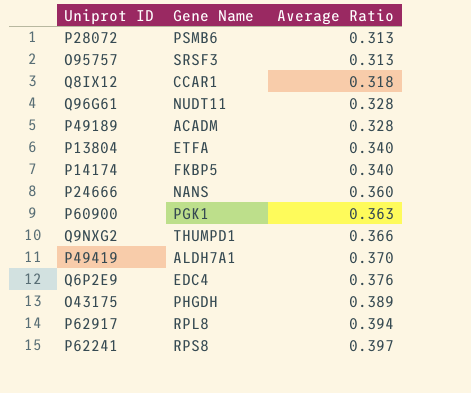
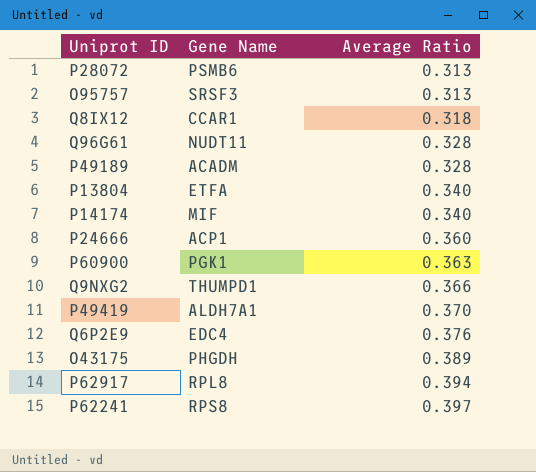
P14174 | Gene Name: FKBP5 -> MIF
P24666 | Gene Name: NANS -> ACP1

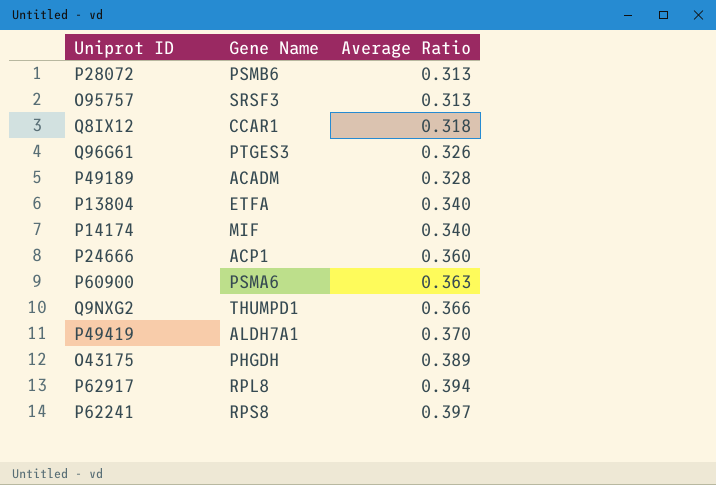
row Q6P2E9: EDC4 | 0.376 -> none
Q96G61 | Gene Name: NUDT11 -> PTGES3
Q96G61 | Average Ratio: 0.328 -> 0.326
P60900 | Gene Name: PGK1 -> PSMA6

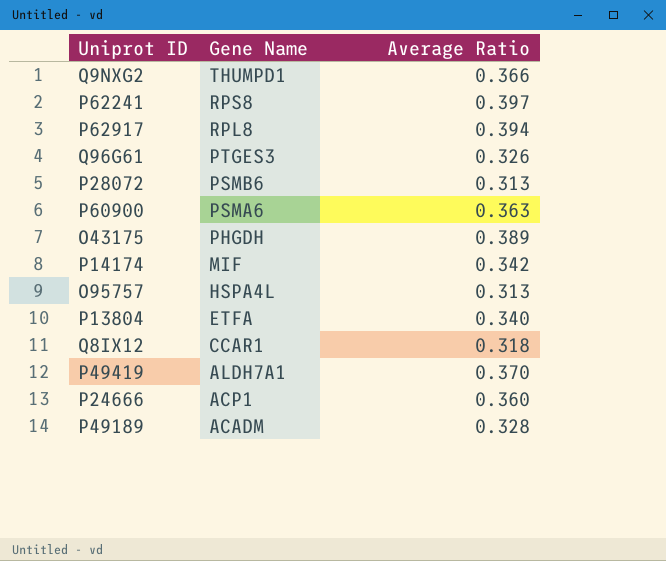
row order: Average Ratio ascending -> Gene Name descending
P14174 | Average Ratio: 0.340 -> 0.342
O95757 | Gene Name: SRSF3 -> HSPA4L

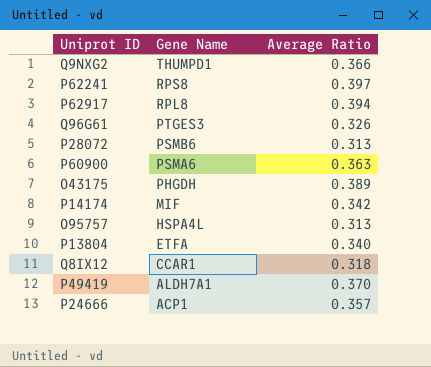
row P49189: ACADM | 0.328 -> none
P24666 | Average Ratio: 0.360 -> 0.357

